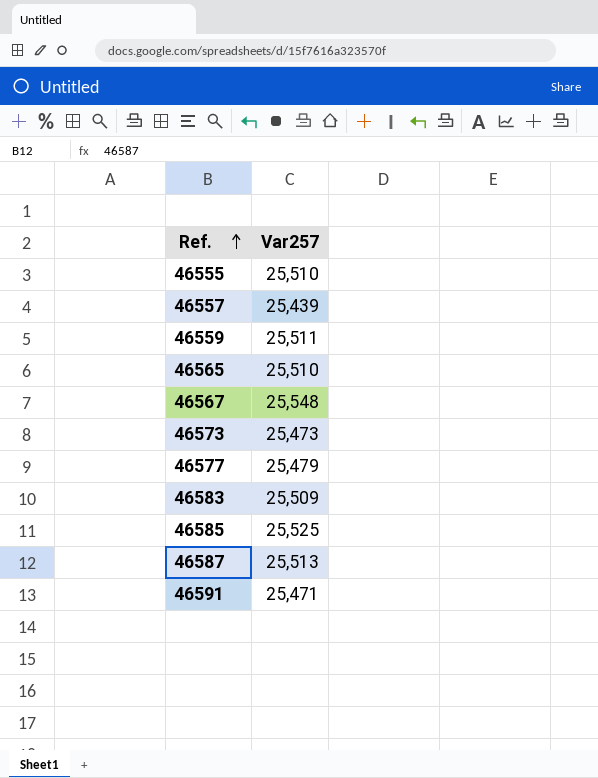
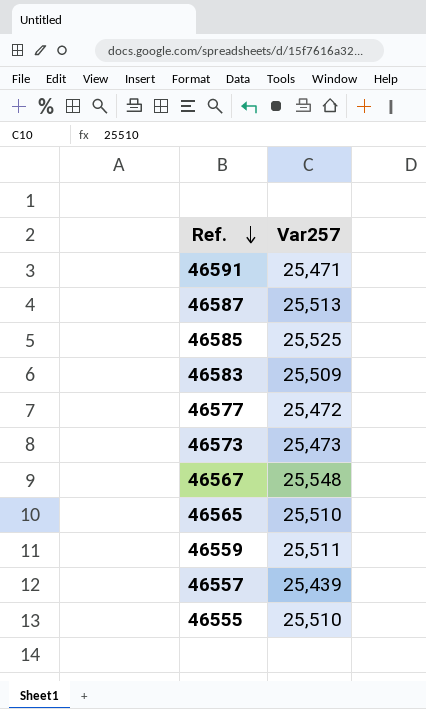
row order: Ref. ascending -> Ref. descending
46577 | Var257: 25,479 -> 25,472

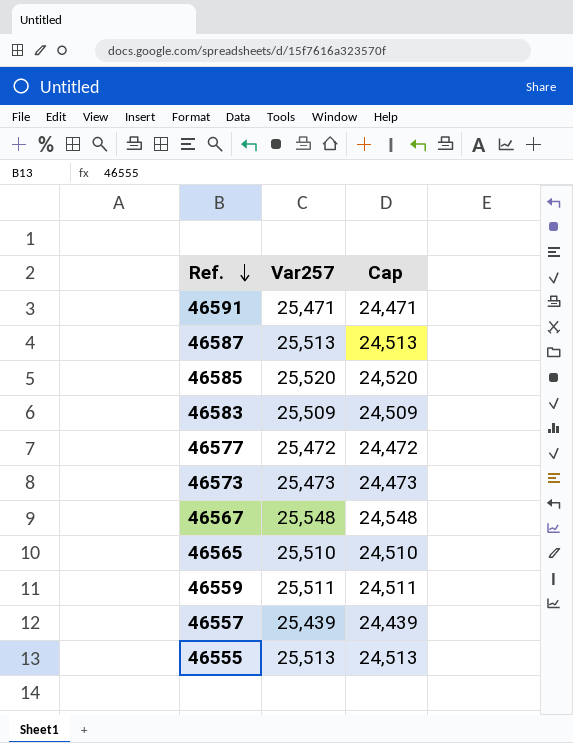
column Cap | formula: none -> [Var257] - 1000
46585 | Var257: 25,525 -> 25,520
46555 | Var257: 25,510 -> 25,513

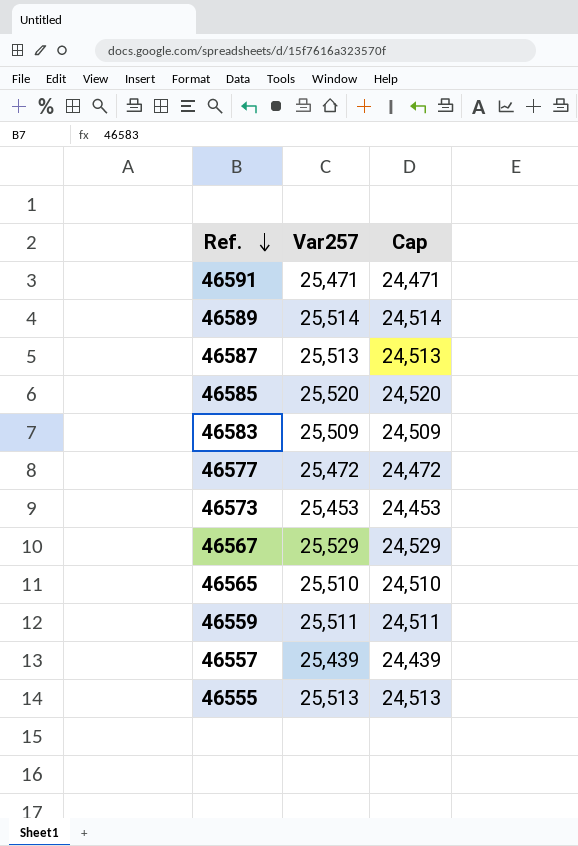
row 46589: none -> 25,514 | 24,514
46573 | Var257: 25,473 -> 25,453
46573 | Cap: 24,473 -> 24,453
46567 | Var257: 25,548 -> 25,529
46567 | Cap: 24,548 -> 24,529

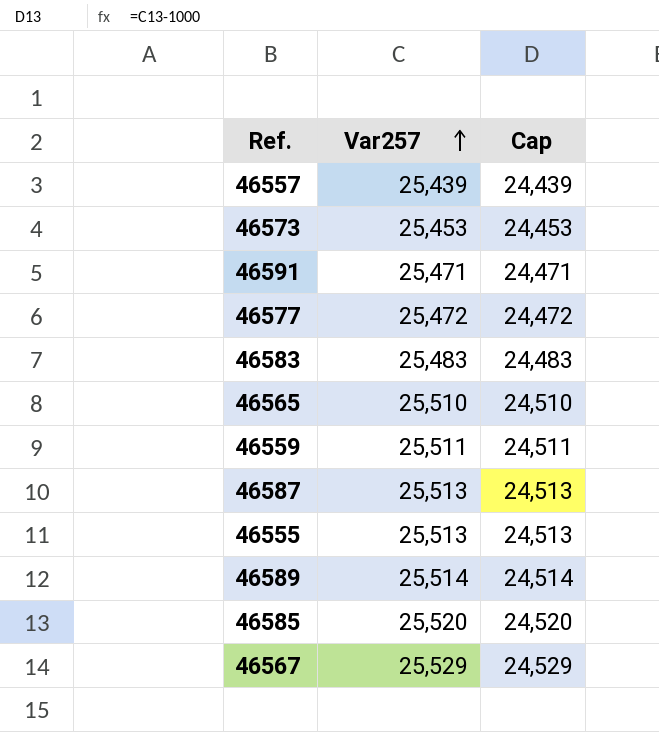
row order: Ref. descending -> Var257 ascending
46583 | Var257: 25,509 -> 25,483
46583 | Cap: 24,509 -> 24,483

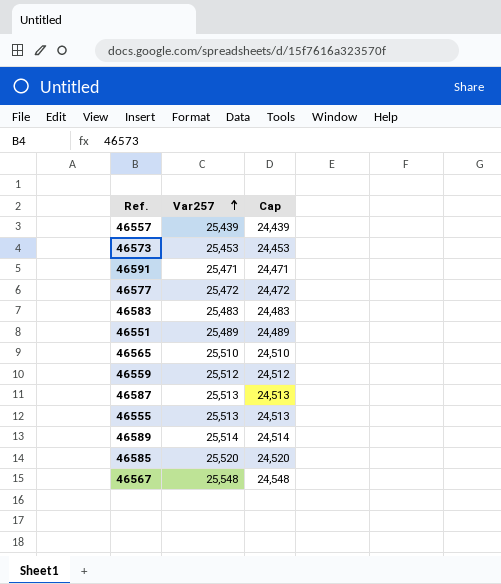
row 46551: none -> 25,489 | 24,489
46559 | Var257: 25,511 -> 25,512
46559 | Cap: 24,511 -> 24,512
46567 | Var257: 25,529 -> 25,548
46567 | Cap: 24,529 -> 24,548

